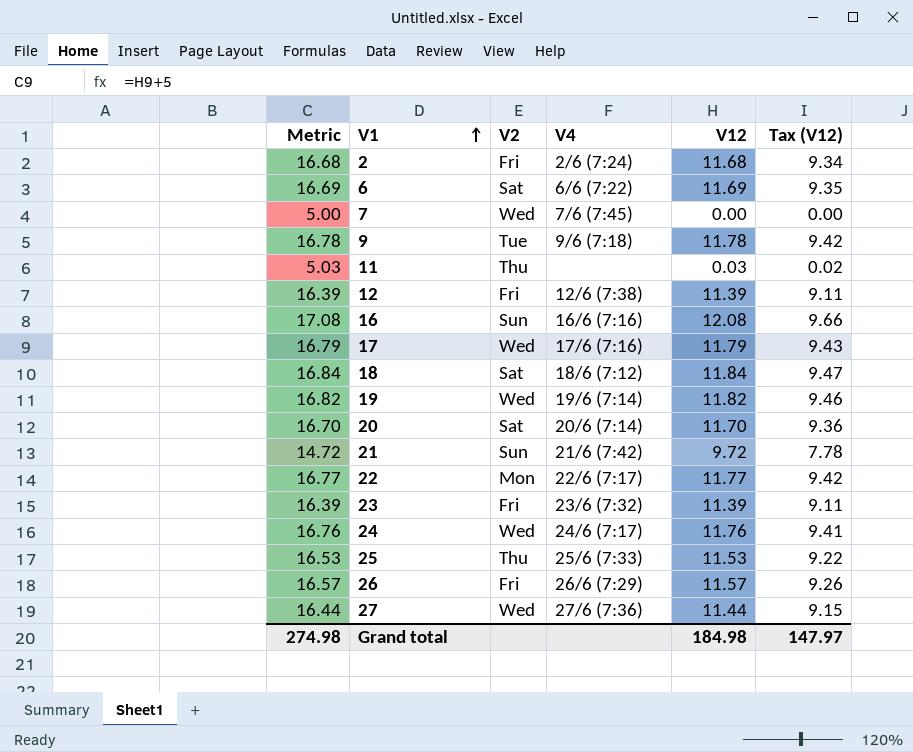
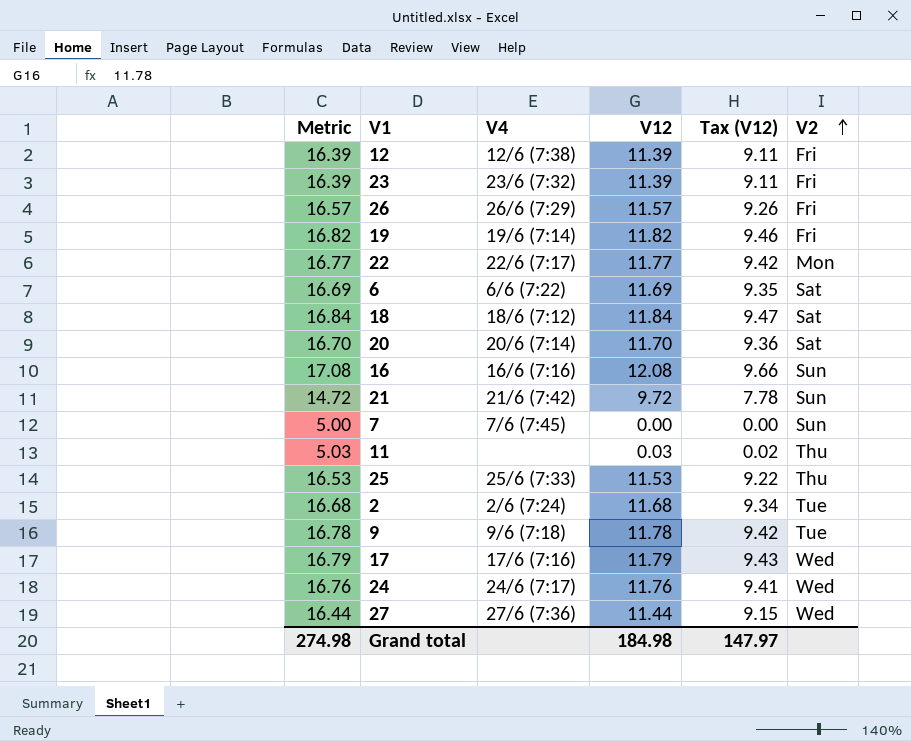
row order: V1 ascending -> V2 ascending
column V2 | position: 3 -> 6
19 | V2: Wed -> Fri
7 | V2: Wed -> Sun
2 | V2: Fri -> Tue

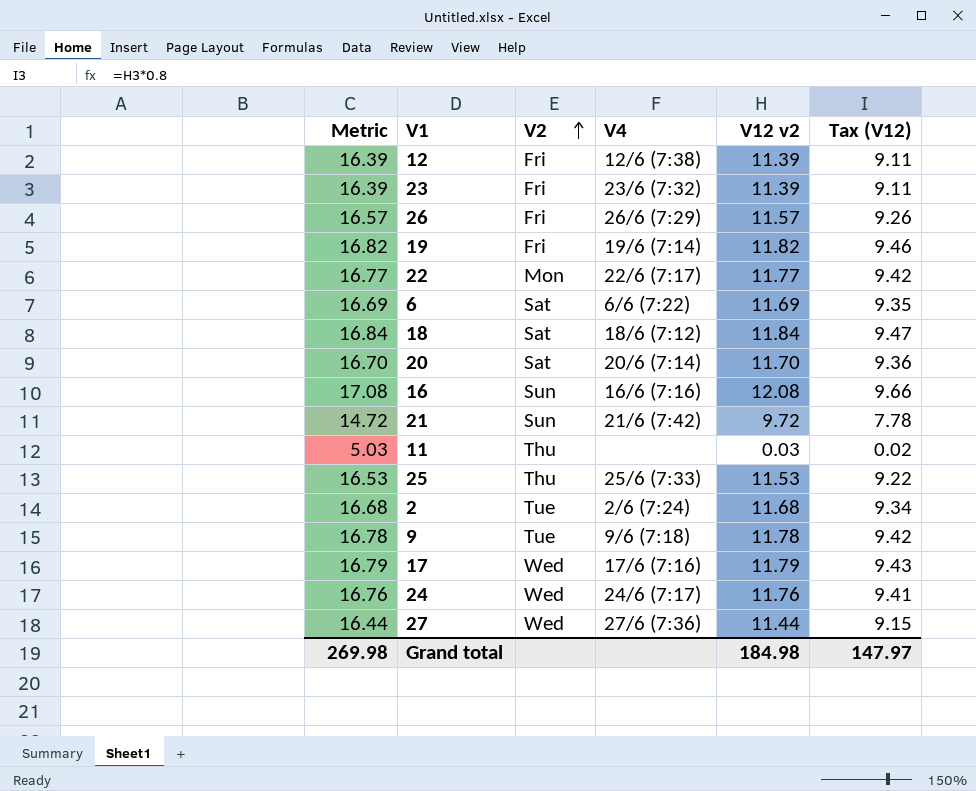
column V2 | position: 6 -> 3
column name: V12 -> V12 v2
row 7: 5.00 | 7/6 (7:45) | 0.00 | 0.00 | Sun -> none
Grand total | Metric: 274.98 -> 269.98

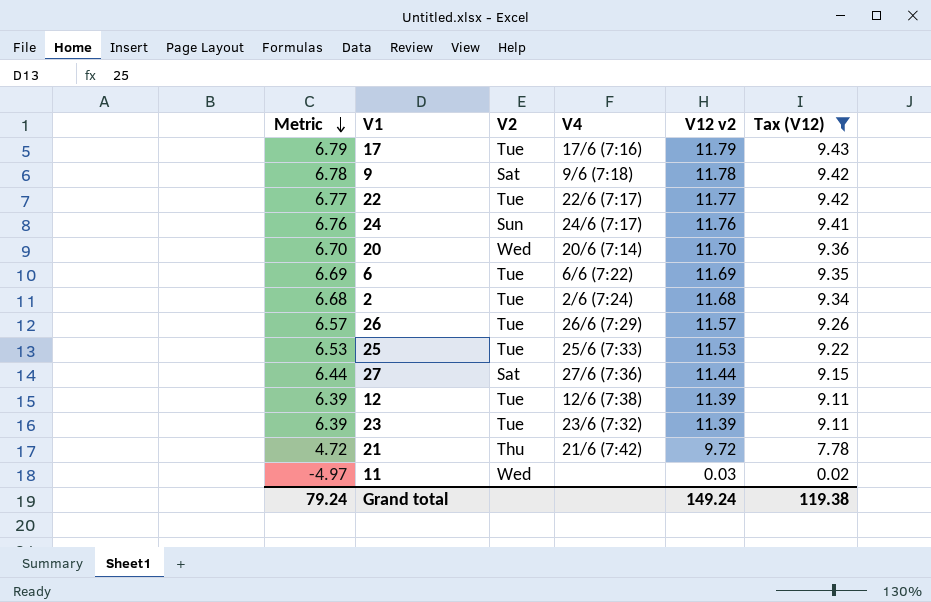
filter: none -> Tax (V12) <= 9.43
row order: V2 ascending -> Metric descending
column Metric | formula: [V12 v2] + 5 -> [V12 v2] - 5
17 | V2: Wed -> Tue
9 | V2: Tue -> Sat
22 | V2: Mon -> Tue
24 | V2: Wed -> Sun
20 | V2: Sat -> Wed
6 | V2: Sat -> Tue
26 | V2: Fri -> Tue
25 | V2: Thu -> Tue
27 | V2: Wed -> Sat
12 | V2: Fri -> Tue
23 | V2: Fri -> Tue
21 | V2: Sun -> Thu
11 | V2: Thu -> Wed
Grand total | Metric: 269.98 -> 79.24
Grand total | V12 v2: 184.98 -> 149.24
Grand total | Tax (V12): 147.97 -> 119.38

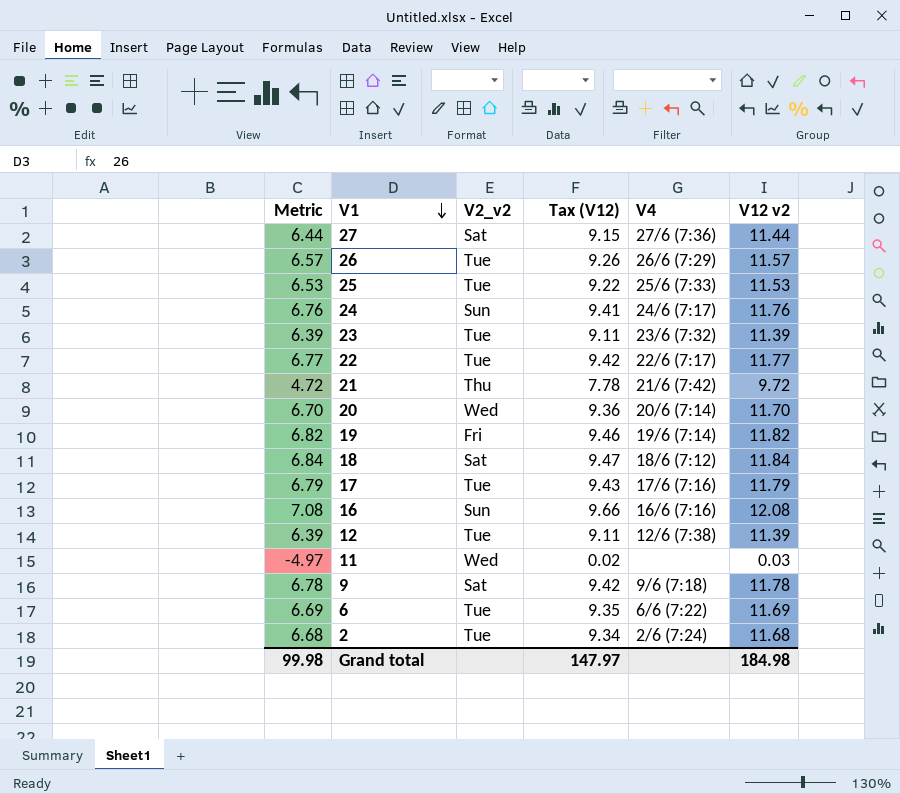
filter: Tax (V12) <= 9.43 -> none
row order: Metric descending -> V1 descending
column name: V2 -> V2_v2
column Tax (V12) | position: 6 -> 4
Grand total | Metric: 79.24 -> 99.98
Grand total | Tax (V12): 119.38 -> 147.97
Grand total | V12 v2: 149.24 -> 184.98

